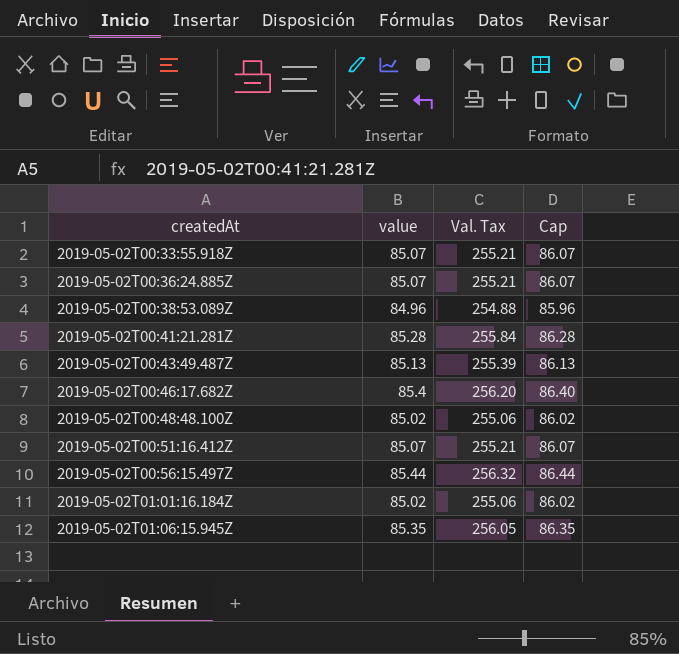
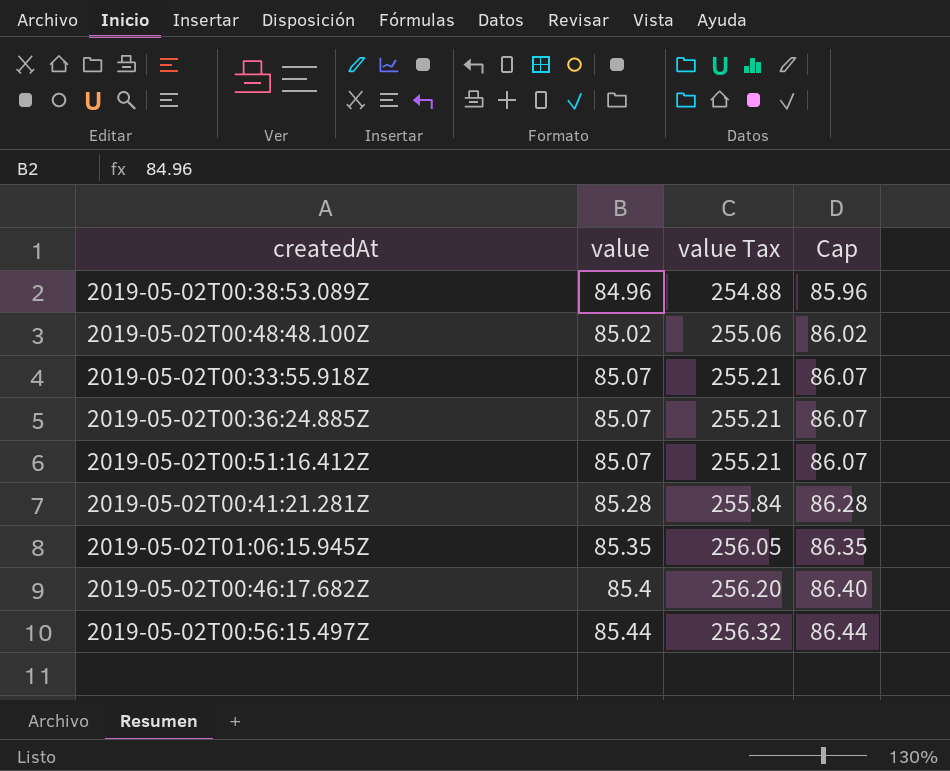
row order: createdAt ascending -> value ascending
column name: Val. Tax -> value Tax
row 2019-05-02T00:43:49.487Z: 85.13 | 255.39 | 86.13 -> none
row 2019-05-02T01:01:16.184Z: 85.02 | 255.06 | 86.02 -> none

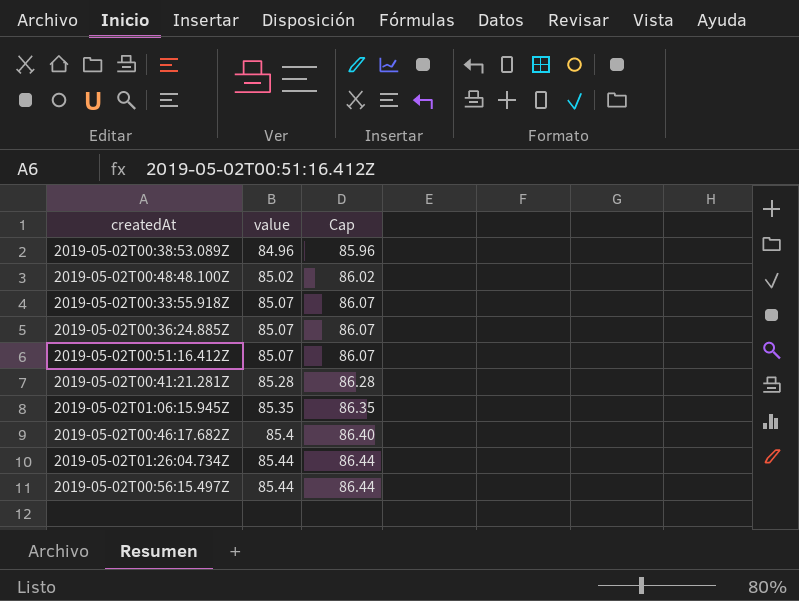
column value Tax | formula: [value] * 3 -> none
row 2019-05-02T01:26:04.734Z: none -> 85.44 | 86.44

